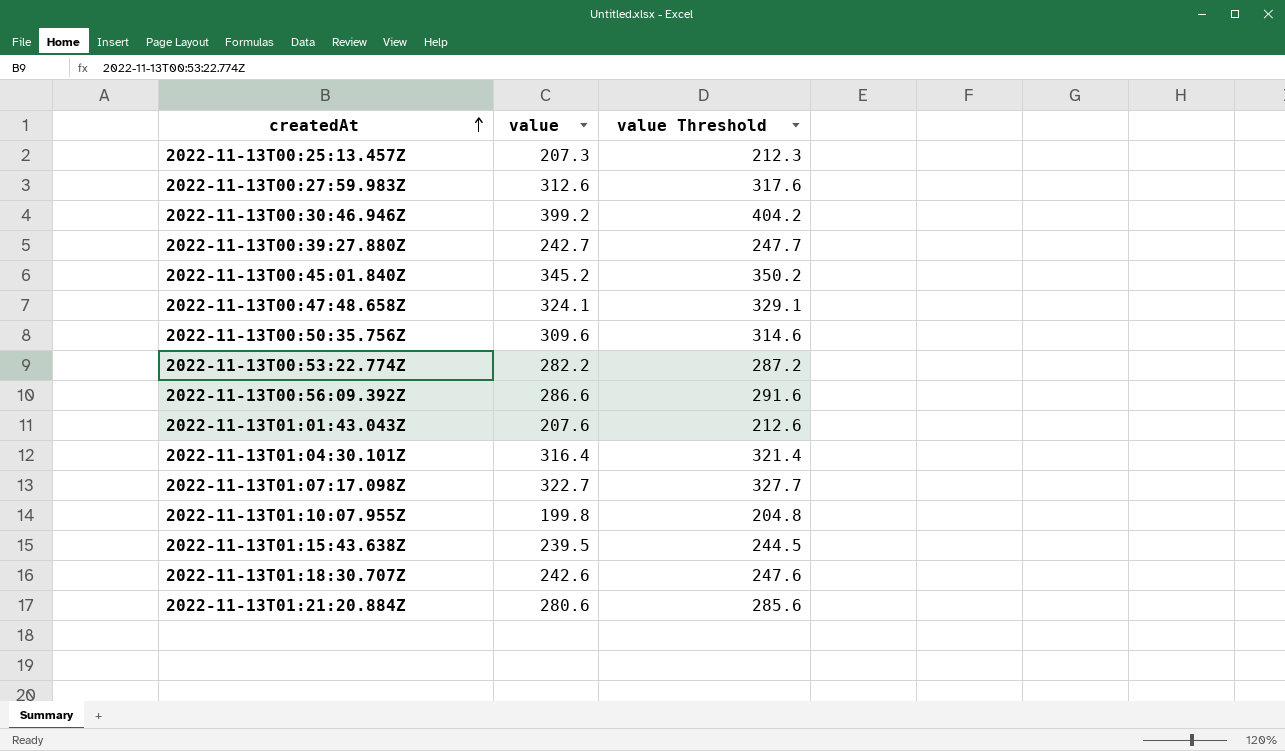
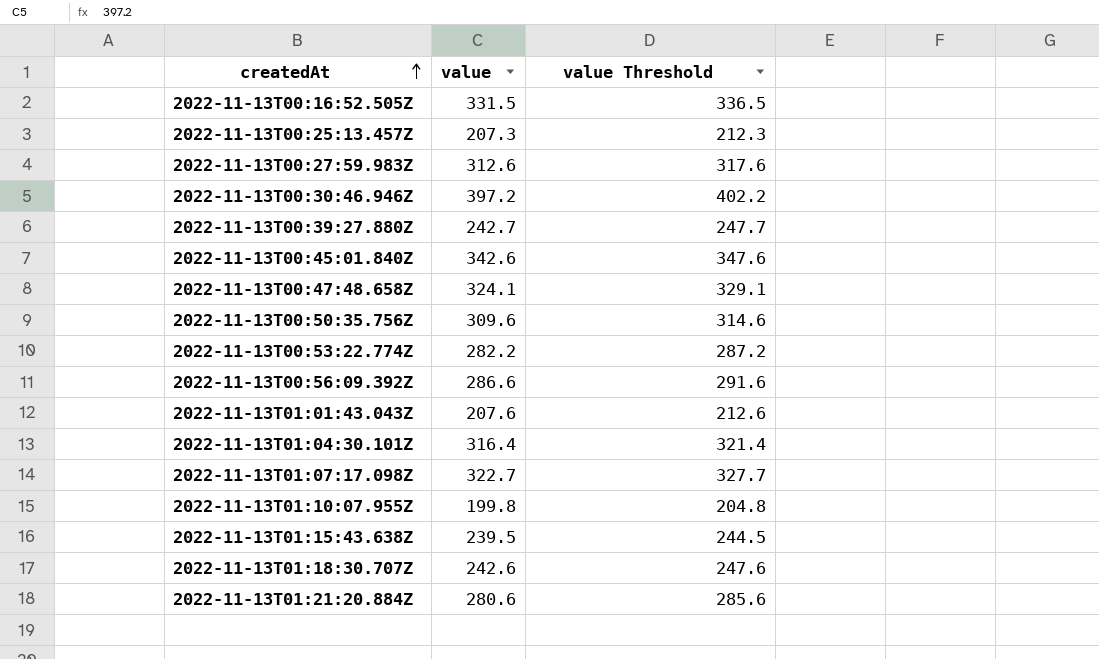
row 2022-11-13T00:16:52.505Z: none -> 331.5 | 336.5
2022-11-13T00:30:46.946Z | value: 399.2 -> 397.2
2022-11-13T00:30:46.946Z | value Threshold: 404.2 -> 402.2
2022-11-13T00:45:01.840Z | value: 345.2 -> 342.6
2022-11-13T00:45:01.840Z | value Threshold: 350.2 -> 347.6

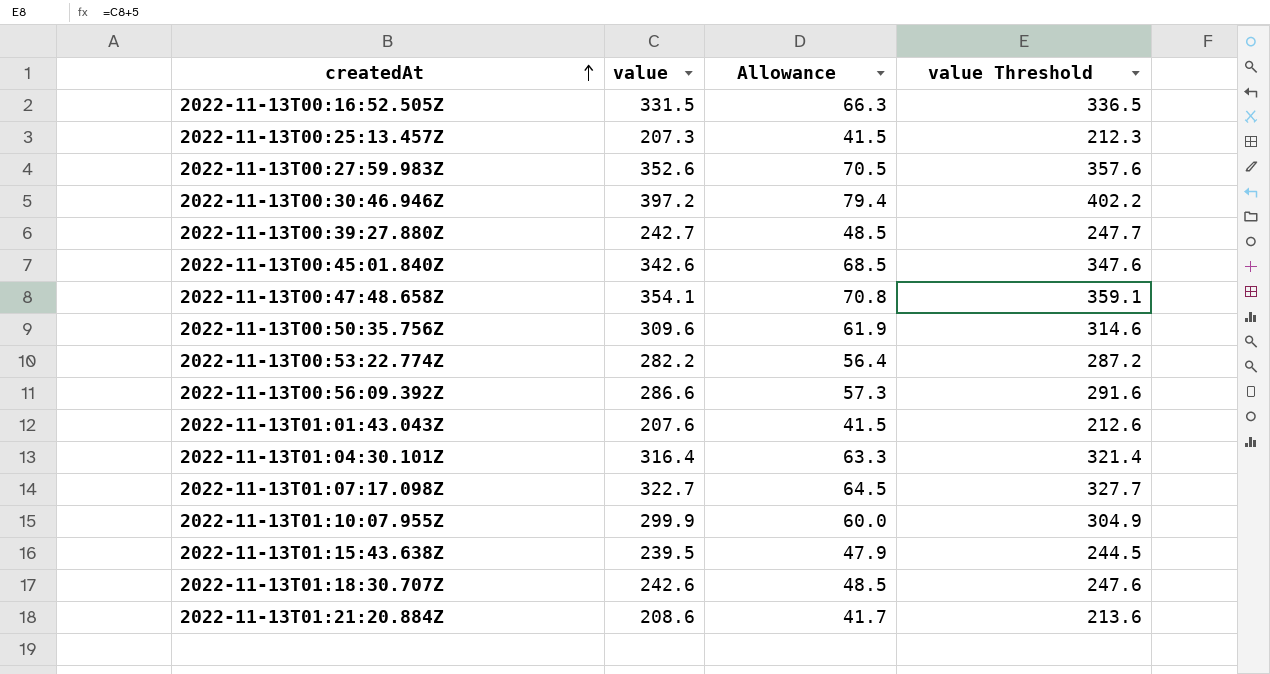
column Allowance | formula: none -> [value] * 0.2
2022-11-13T00:27:59.983Z | value: 312.6 -> 352.6
2022-11-13T00:27:59.983Z | value Threshold: 317.6 -> 357.6
2022-11-13T00:47:48.658Z | value: 324.1 -> 354.1
2022-11-13T00:47:48.658Z | value Threshold: 329.1 -> 359.1
2022-11-13T01:10:07.955Z | value: 199.8 -> 299.9
2022-11-13T01:10:07.955Z | value Threshold: 204.8 -> 304.9
2022-11-13T01:21:20.884Z | value: 280.6 -> 208.6
2022-11-13T01:21:20.884Z | value Threshold: 285.6 -> 213.6

